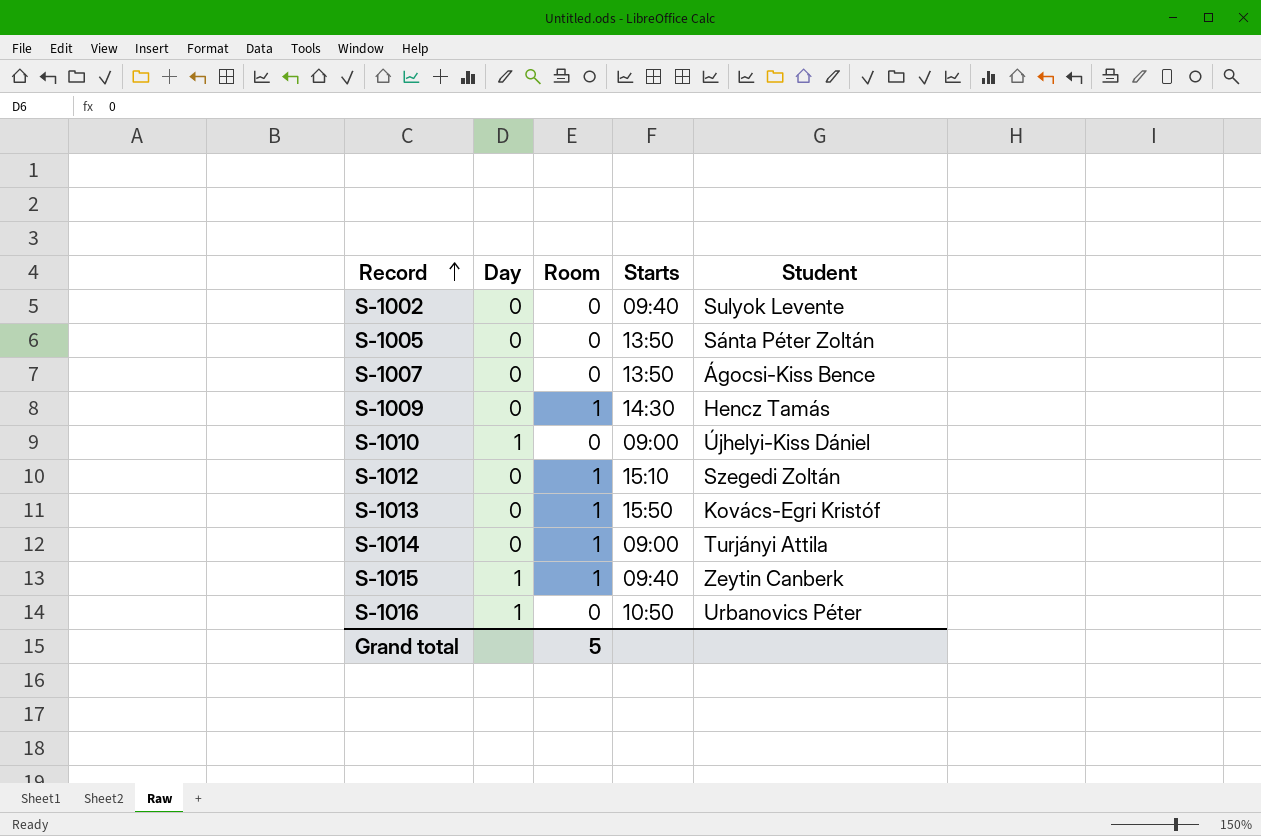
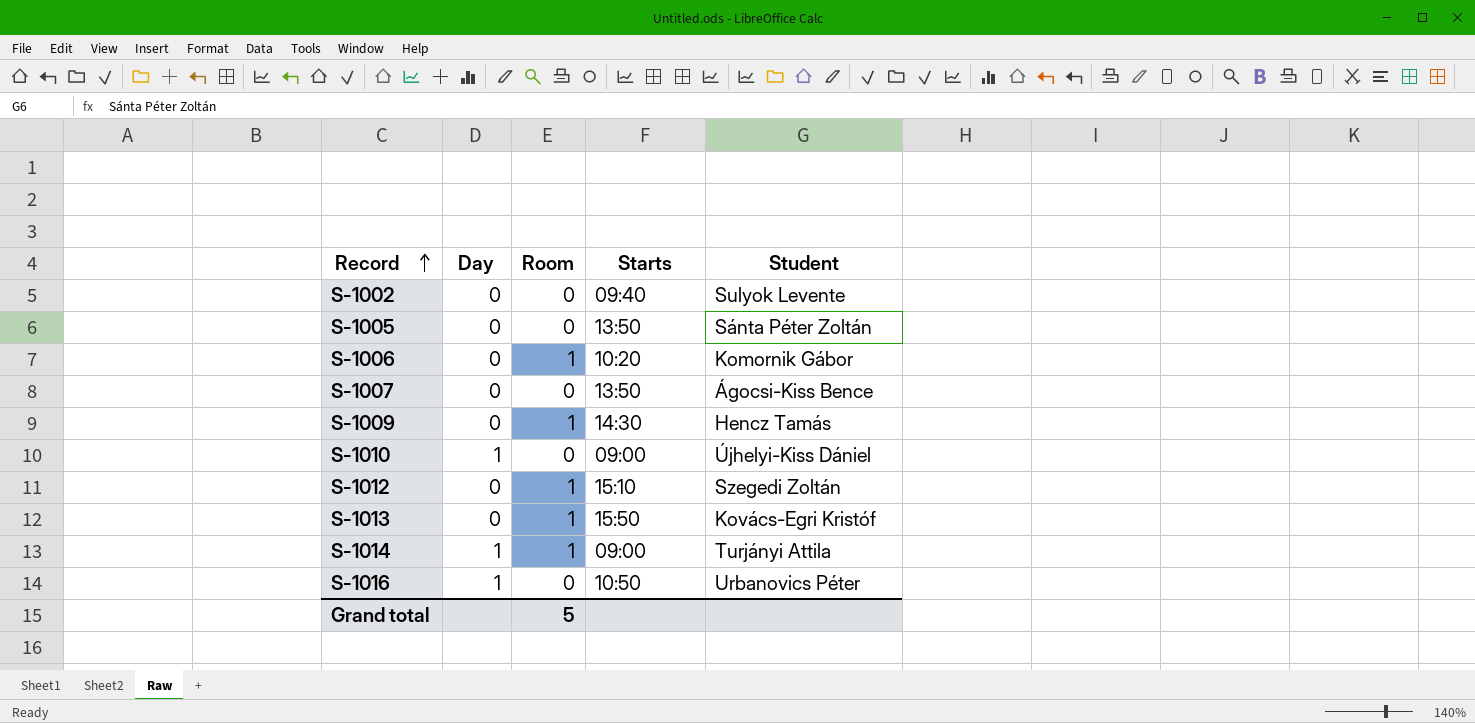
row S-1015: 1 | 1 | 09:40 | Zeytin Canberk -> none
row S-1006: none -> 0 | 1 | 10:20 | Komornik Gábor
S-1014 | Day: 0 -> 1

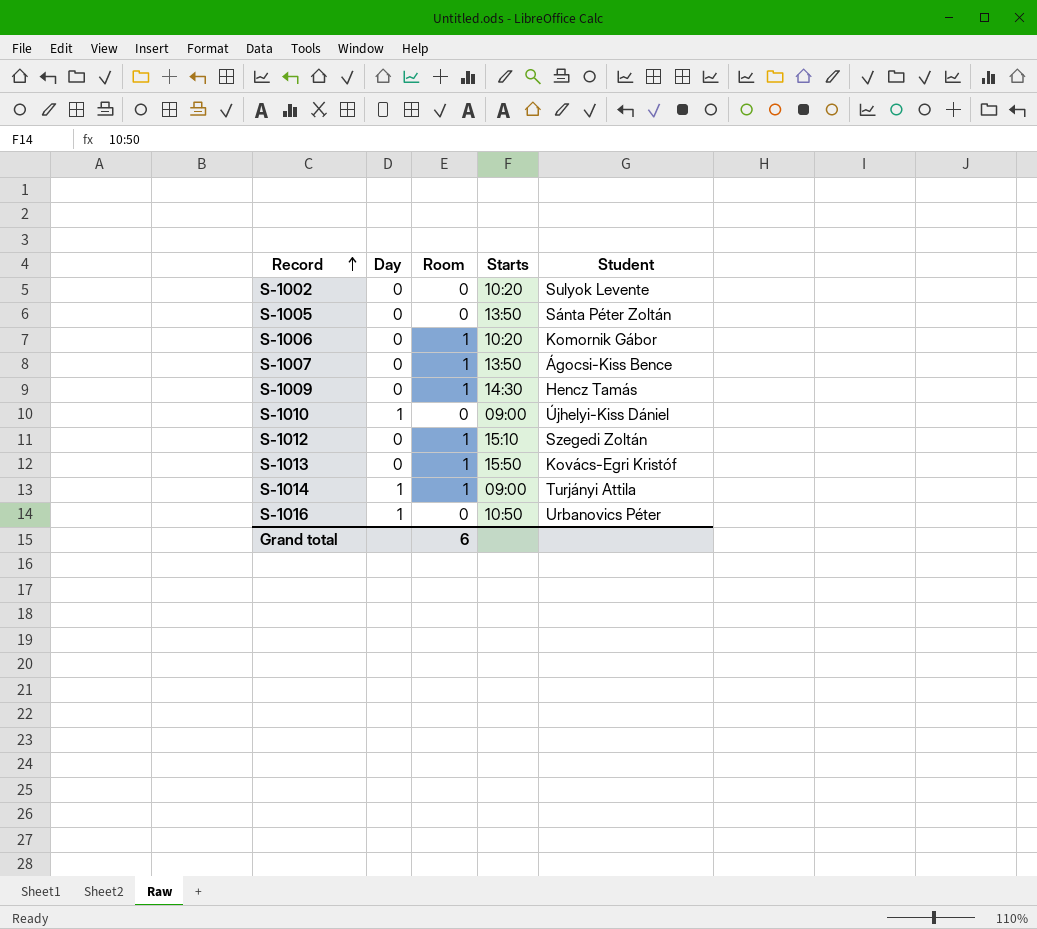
S-1002 | Starts: 09:40 -> 10:20
S-1007 | Room: 0 -> 1
Grand total | Room: 5 -> 6

